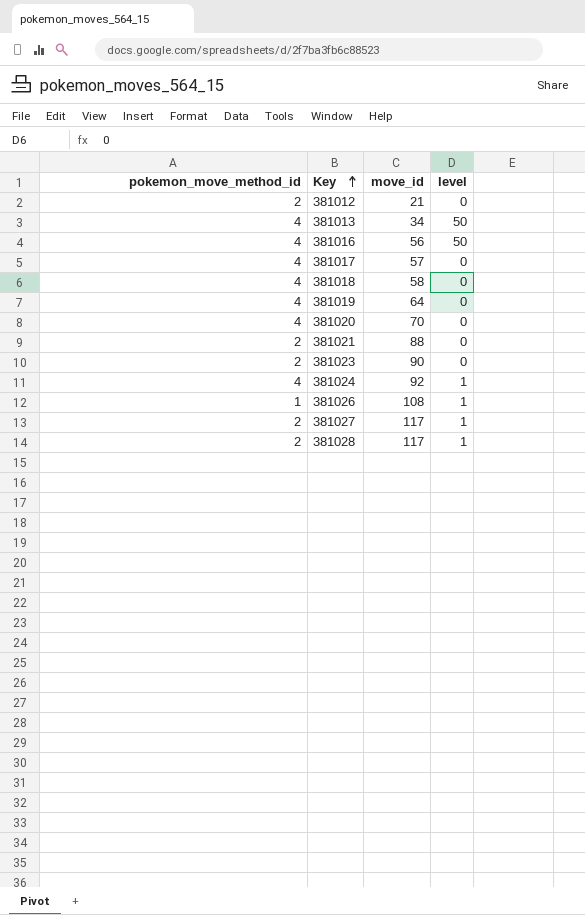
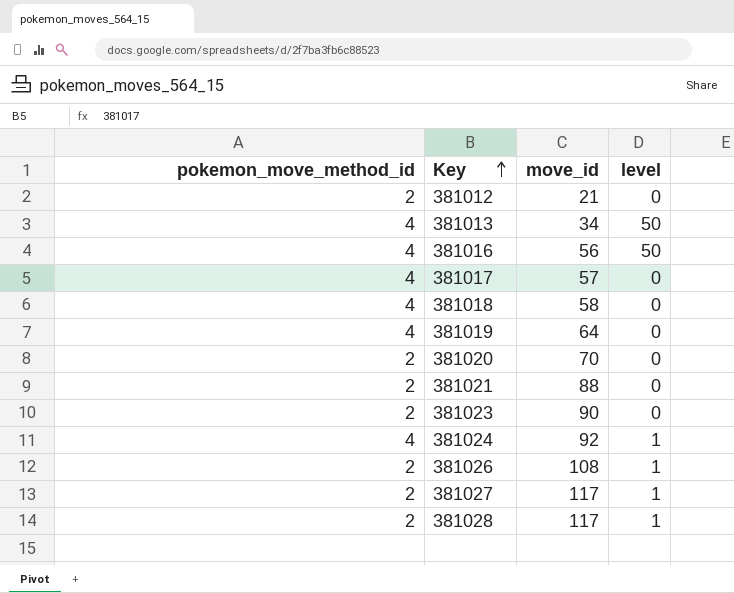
381020 | pokemon_move_method_id: 4 -> 2
381026 | pokemon_move_method_id: 1 -> 2

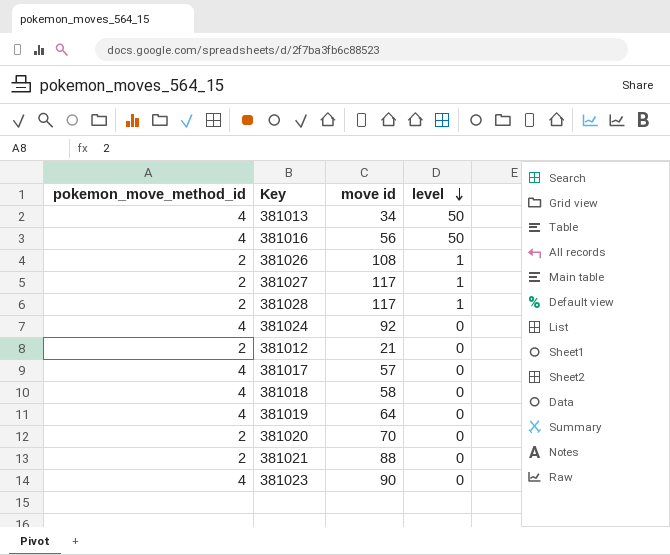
row order: Key ascending -> level descending
column name: move_id -> move id
381024 | level: 1 -> 0
381023 | pokemon_move_method_id: 2 -> 4

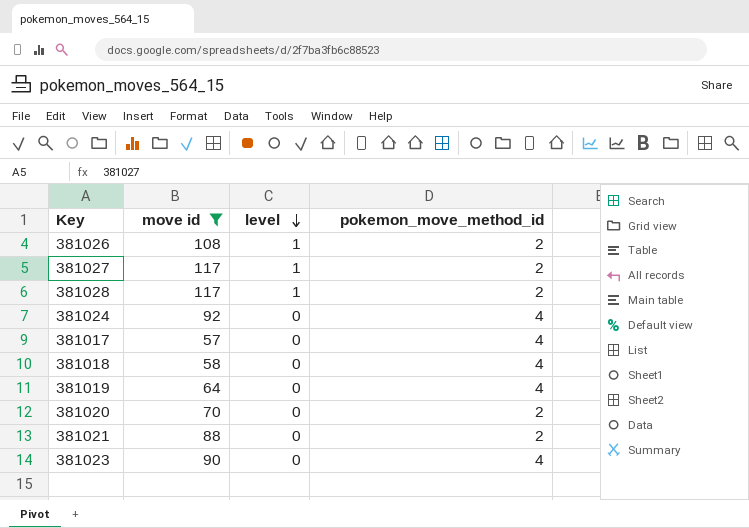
filter: none -> move id >= 57
column pokemon_move_method_id | position: 1 -> 4

